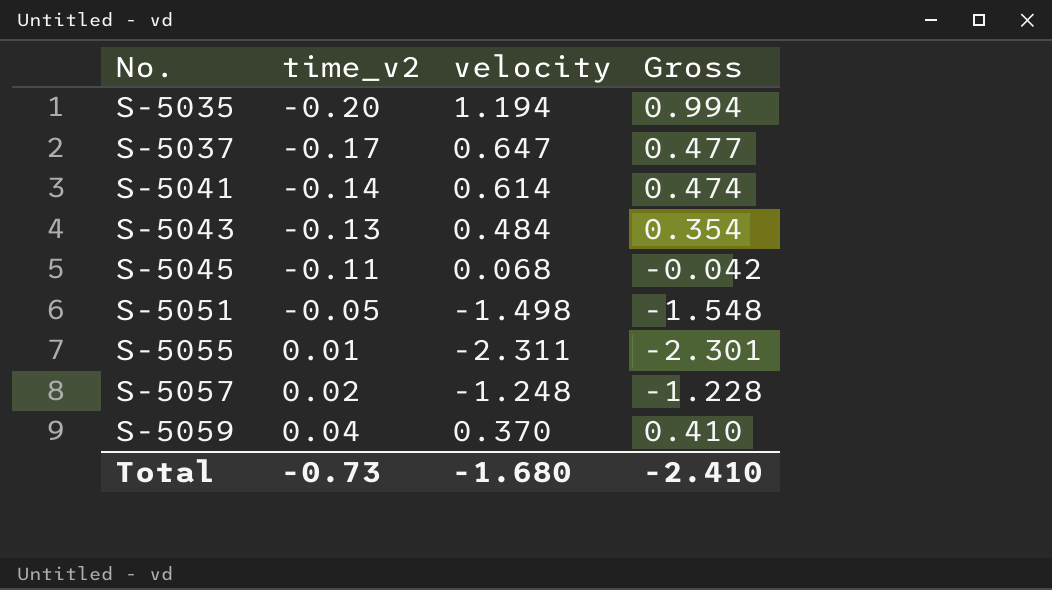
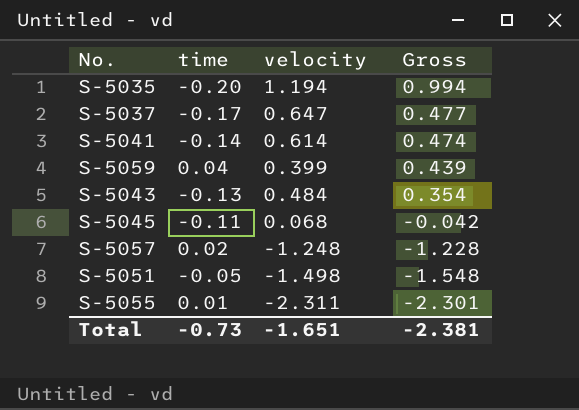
row order: No. ascending -> Gross descending
column name: time_v2 -> time
S-5059 | velocity: 0.370 -> 0.399
S-5059 | Gross: 0.410 -> 0.439
Total | velocity: -1.680 -> -1.651
Total | Gross: -2.410 -> -2.381

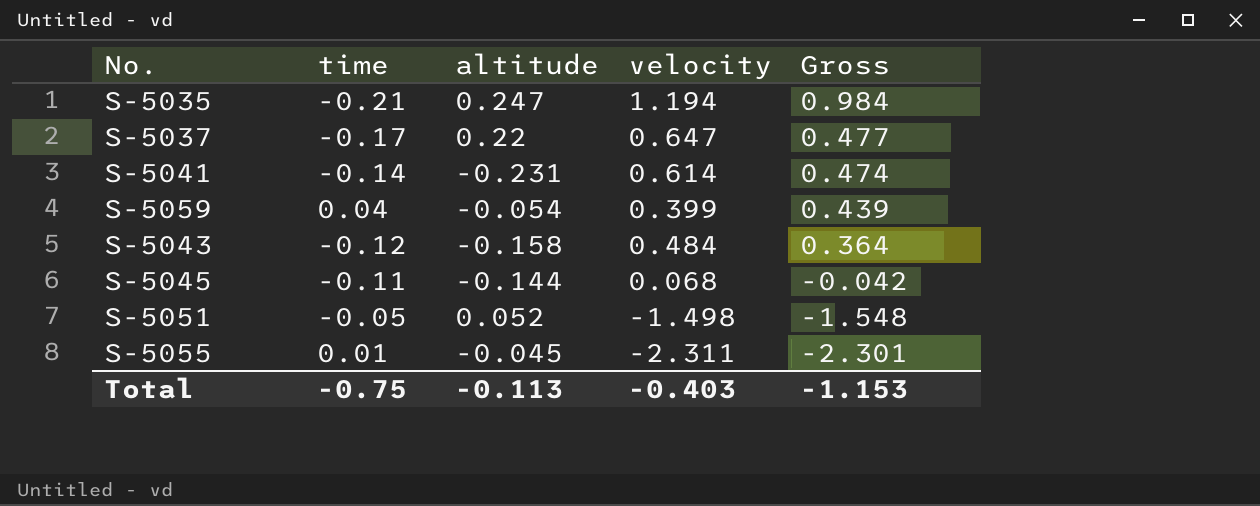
column altitude | position: none -> 3
row S-5057: 0.02 | -1.248 | -1.228 -> none
S-5035 | time: -0.20 -> -0.21
S-5035 | Gross: 0.994 -> 0.984
S-5043 | time: -0.13 -> -0.12
S-5043 | Gross: 0.354 -> 0.364
Total | time: -0.73 -> -0.75
Total | velocity: -1.651 -> -0.403
Total | Gross: -2.381 -> -1.153

